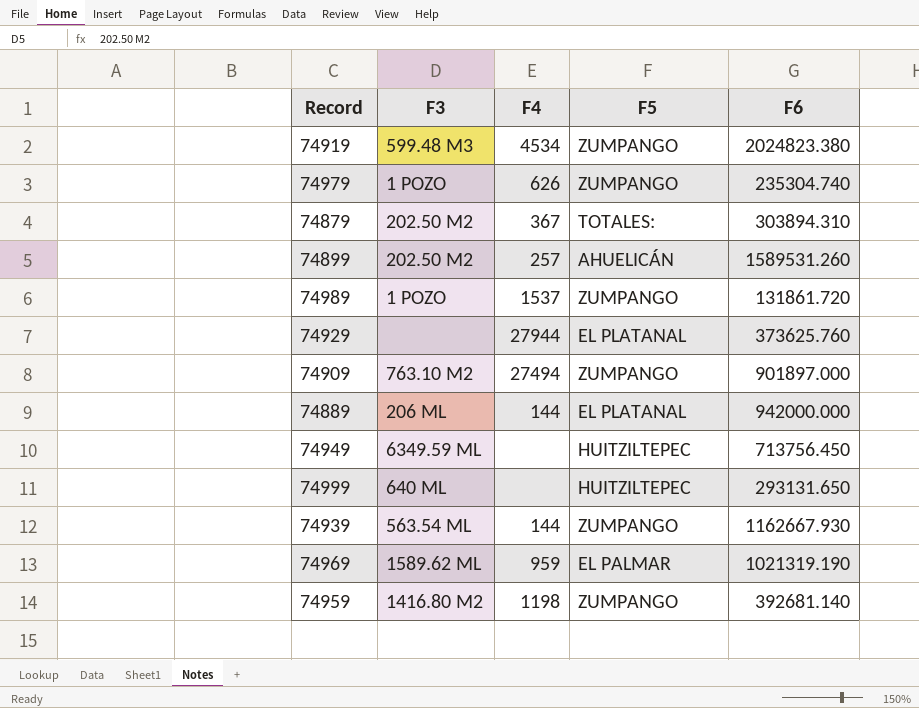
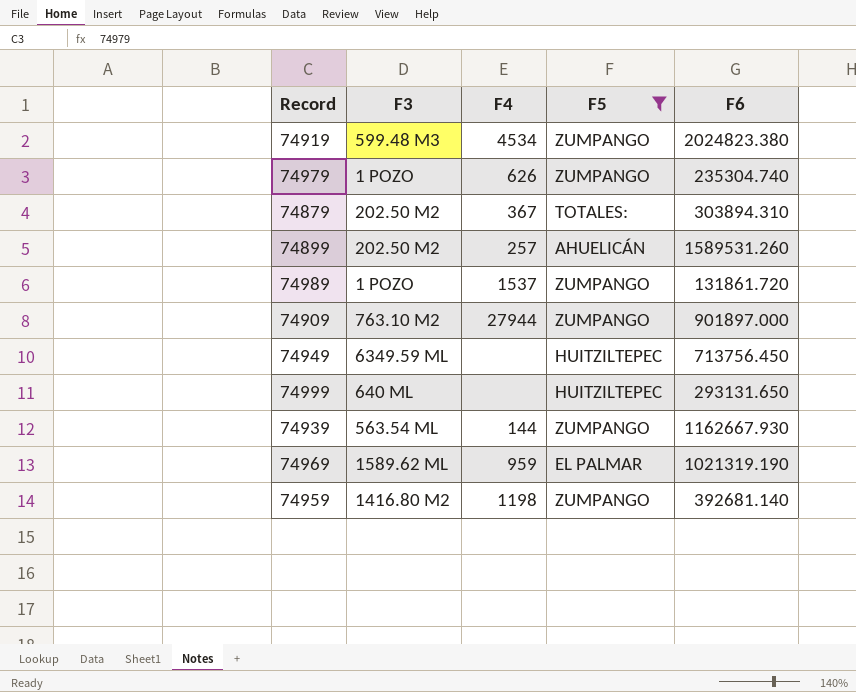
filter: none -> F5 != EL PLATANAL
74909 | F4: 27494 -> 27944

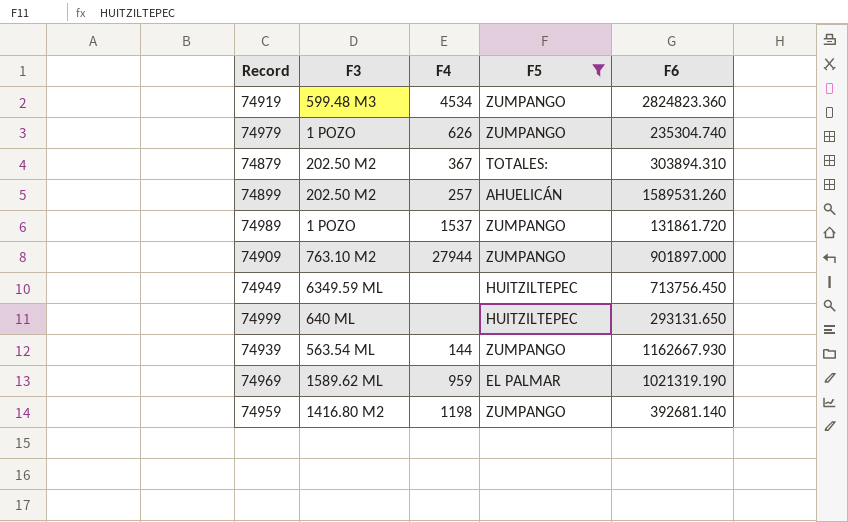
74919 | F6: 2024823.380 -> 2824823.360

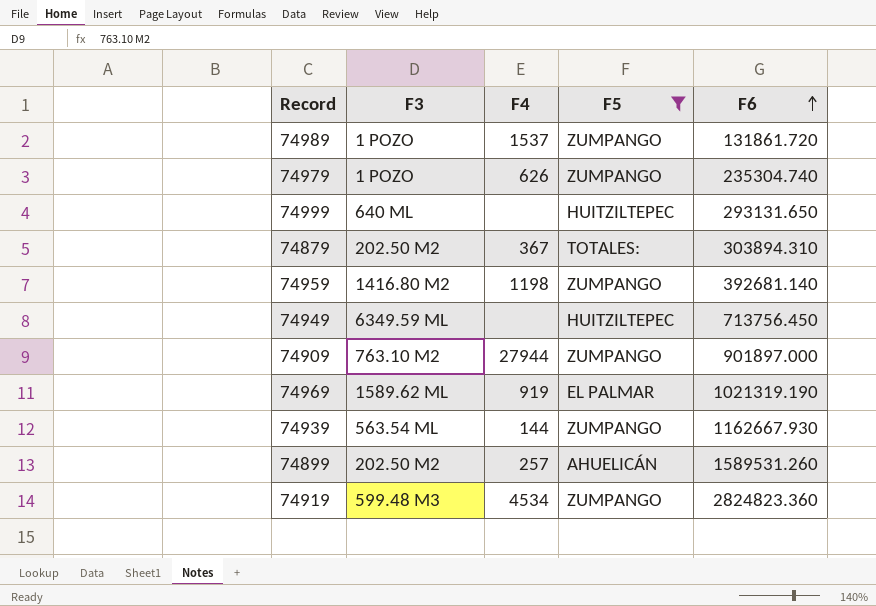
row order: none -> F6 ascending
74969 | F4: 959 -> 919

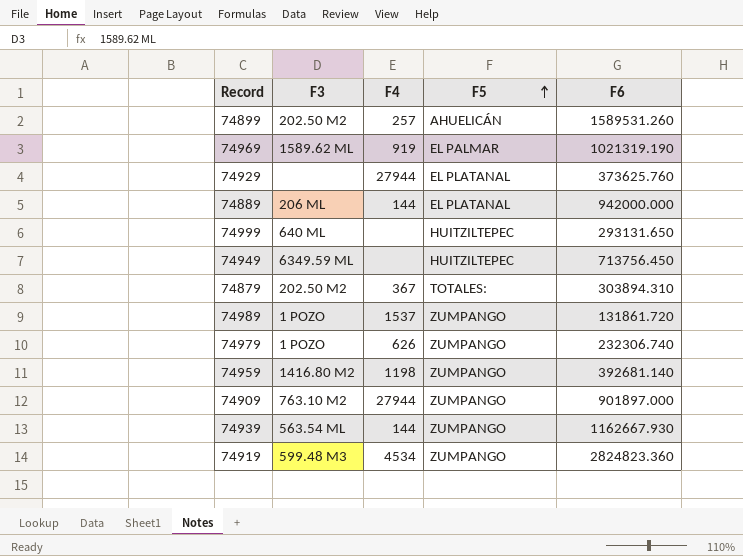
filter: F5 != EL PLATANAL -> none
row order: F6 ascending -> F5 ascending
74979 | F6: 235304.740 -> 232306.740

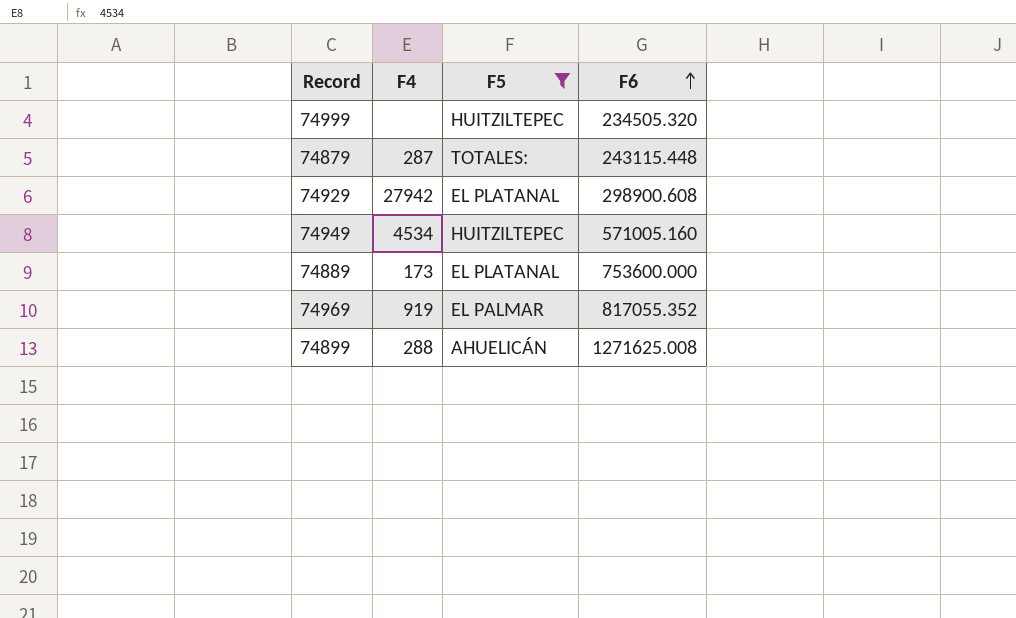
filter: none -> F5 != ZUMPANGO
row order: F5 ascending -> F6 ascending
column F3 | position: 2 -> none
74999 | F6: 293131.650 -> 234505.320
74879 | F4: 367 -> 287
74879 | F6: 303894.310 -> 243115.448
74929 | F4: 27944 -> 27942
74929 | F6: 373625.760 -> 298900.608
74949 | F4: none -> 4534
74949 | F6: 713756.450 -> 571005.160
74889 | F4: 144 -> 173
74889 | F6: 942000.000 -> 753600.000
74969 | F6: 1021319.190 -> 817055.352
74899 | F4: 257 -> 288
74899 | F6: 1589531.260 -> 1271625.008

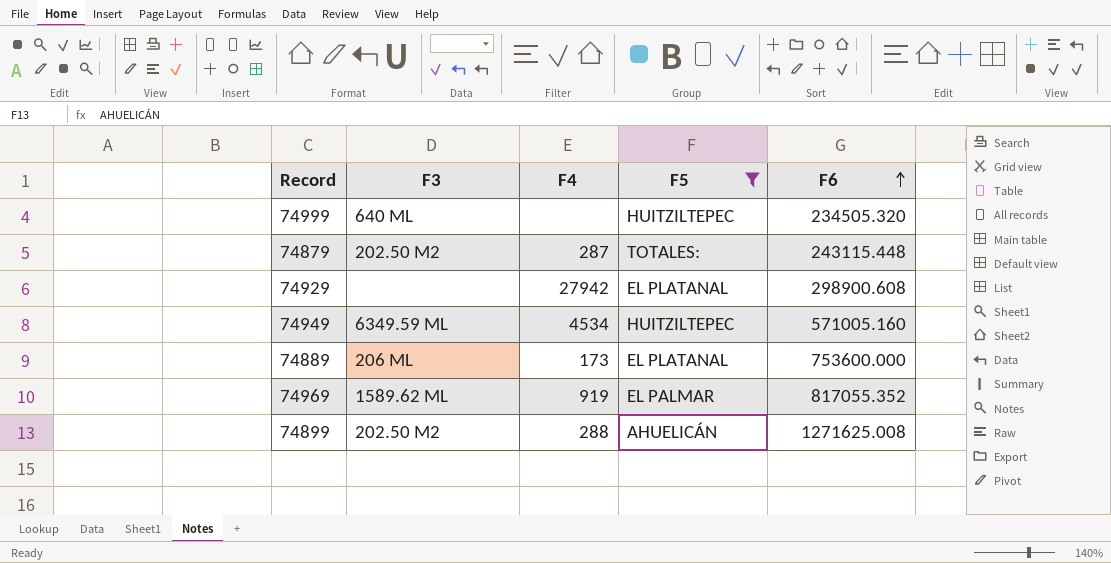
column F3 | position: none -> 2

